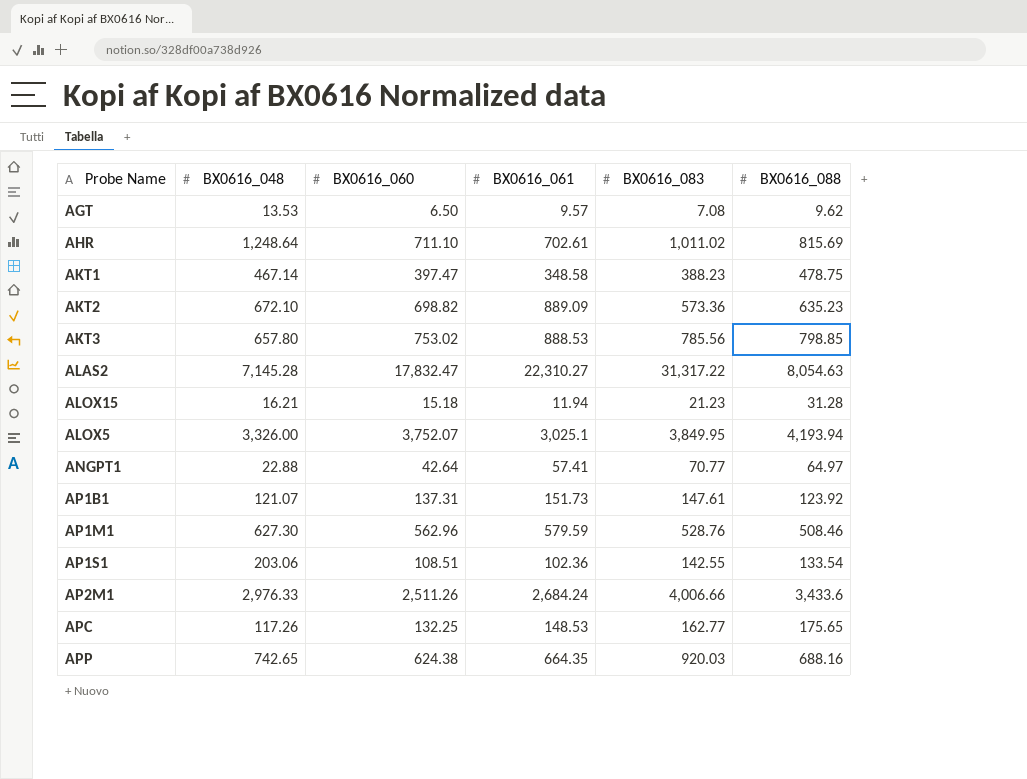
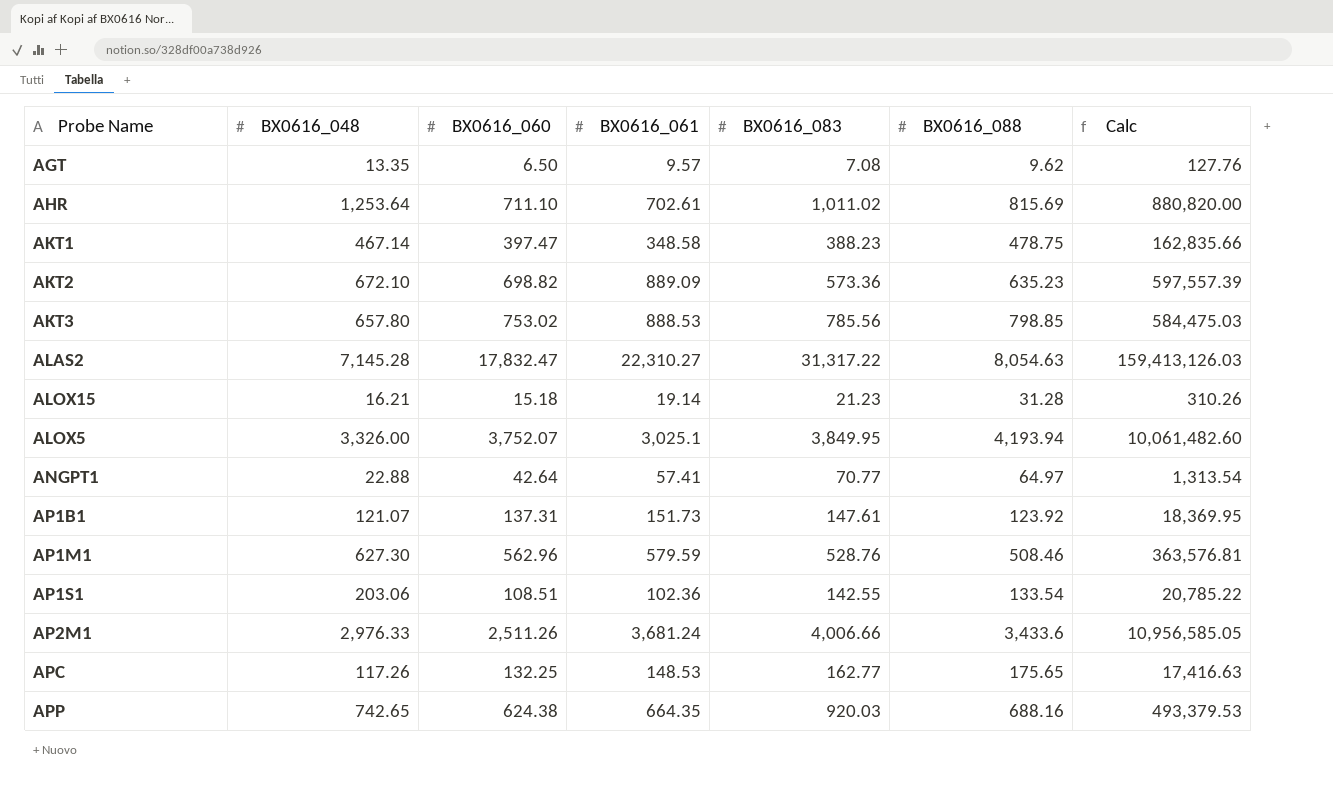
column Calc | formula: none -> [BX0616_048] * [BX0616_061]
AGT | BX0616_048: 13.53 -> 13.35
AHR | BX0616_048: 1,248.64 -> 1,253.64
ALOX15 | BX0616_061: 11.94 -> 19.14
AP2M1 | BX0616_061: 2,684.24 -> 3,681.24

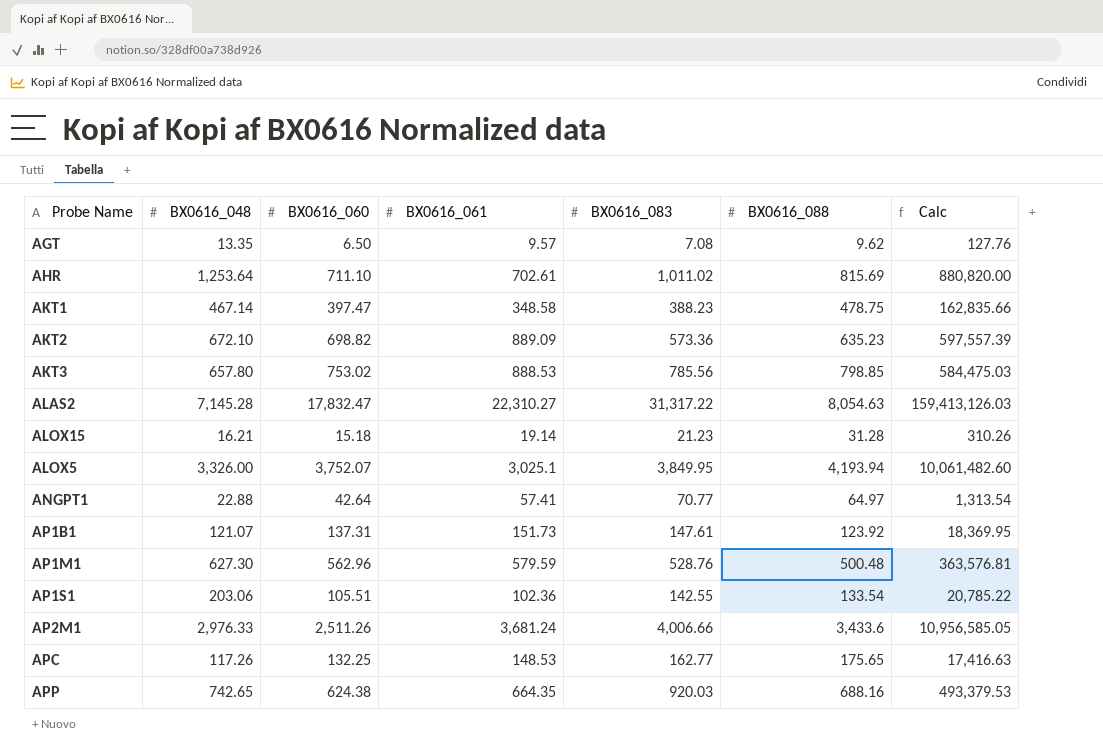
AP1M1 | BX0616_088: 508.46 -> 500.48
AP1S1 | BX0616_060: 108.51 -> 105.51

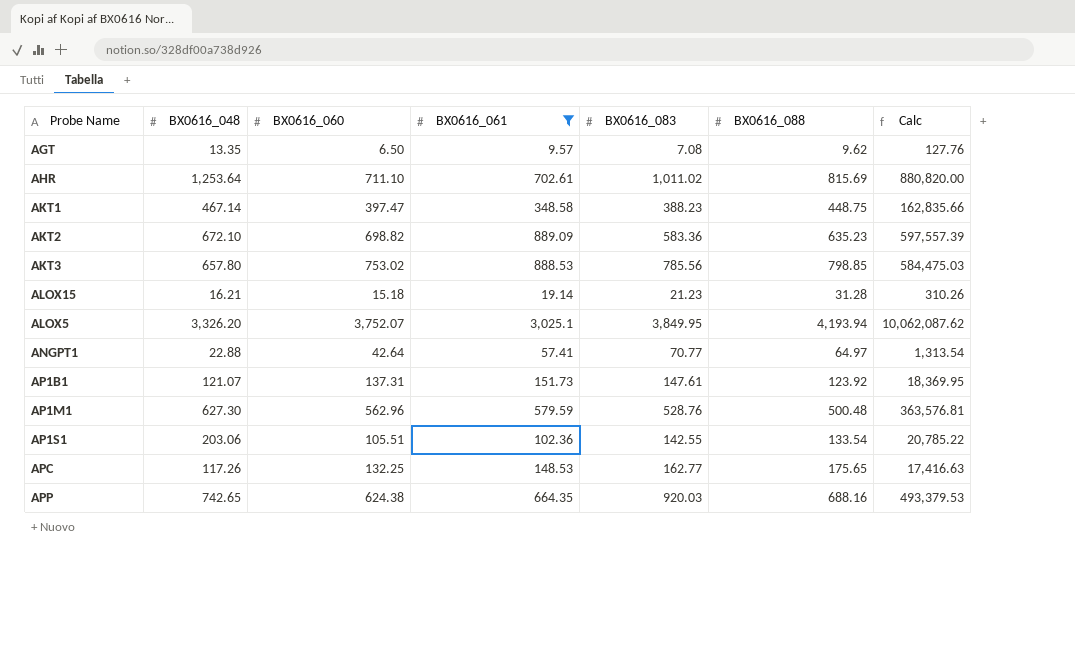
filter: none -> BX0616_061 <= 3,025.1
AKT1 | BX0616_088: 478.75 -> 448.75
AKT2 | BX0616_083: 573.36 -> 583.36
ALOX5 | BX0616_048: 3,326.00 -> 3,326.20
ALOX5 | Calc: 10,061,482.60 -> 10,062,087.62

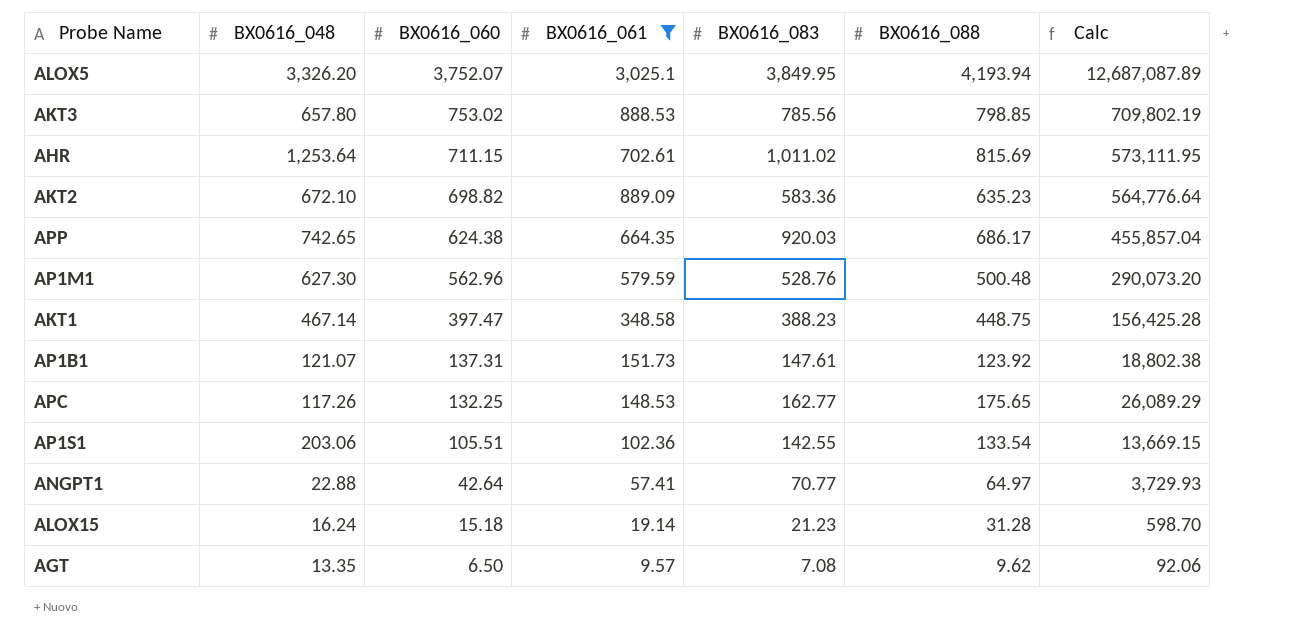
row order: none -> BX0616_060 descending
column Calc | formula: [BX0616_048] * [BX0616_061] -> [BX0616_061] * [BX0616_088]
AHR | BX0616_060: 711.10 -> 711.15
APP | BX0616_088: 688.16 -> 686.17
ALOX15 | BX0616_048: 16.21 -> 16.24

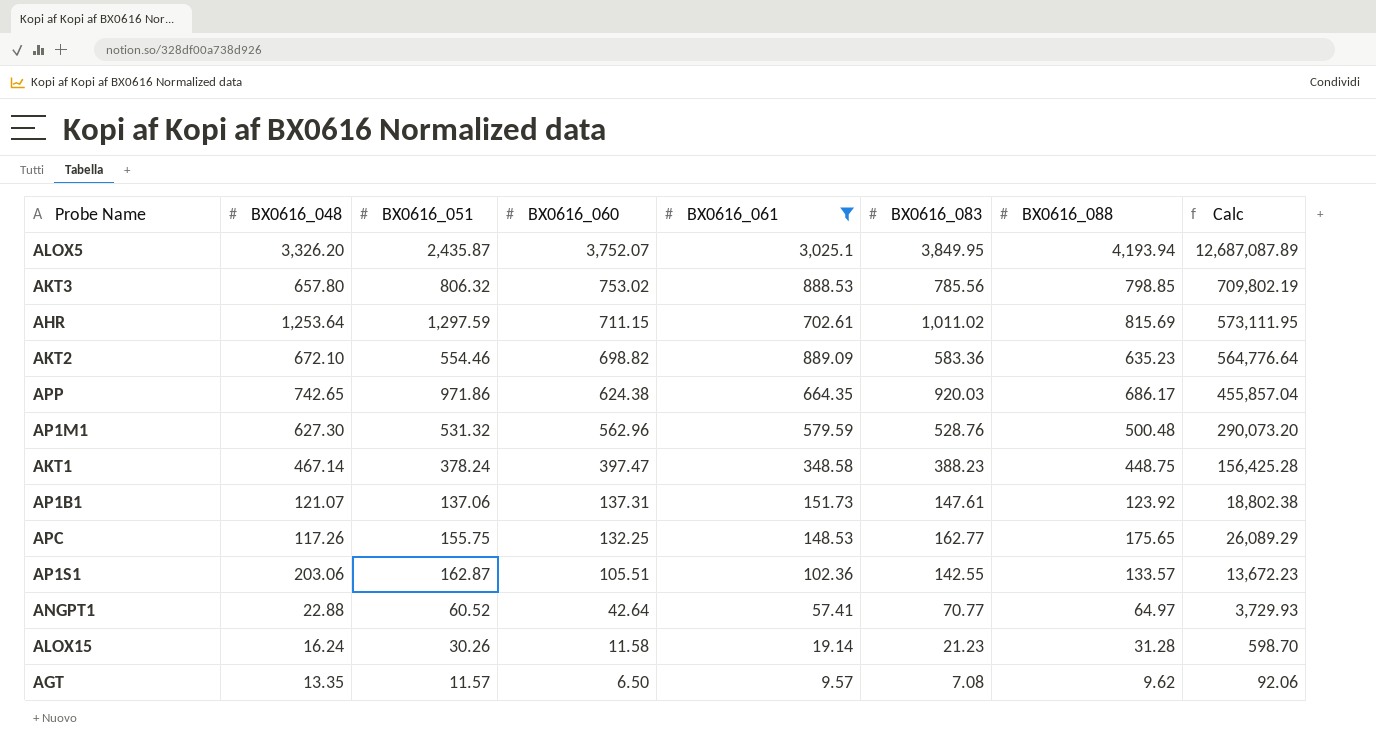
column BX0616_051 | position: none -> 3
AP1S1 | BX0616_088: 133.54 -> 133.57
AP1S1 | Calc: 13,669.15 -> 13,672.23
ALOX15 | BX0616_060: 15.18 -> 11.58

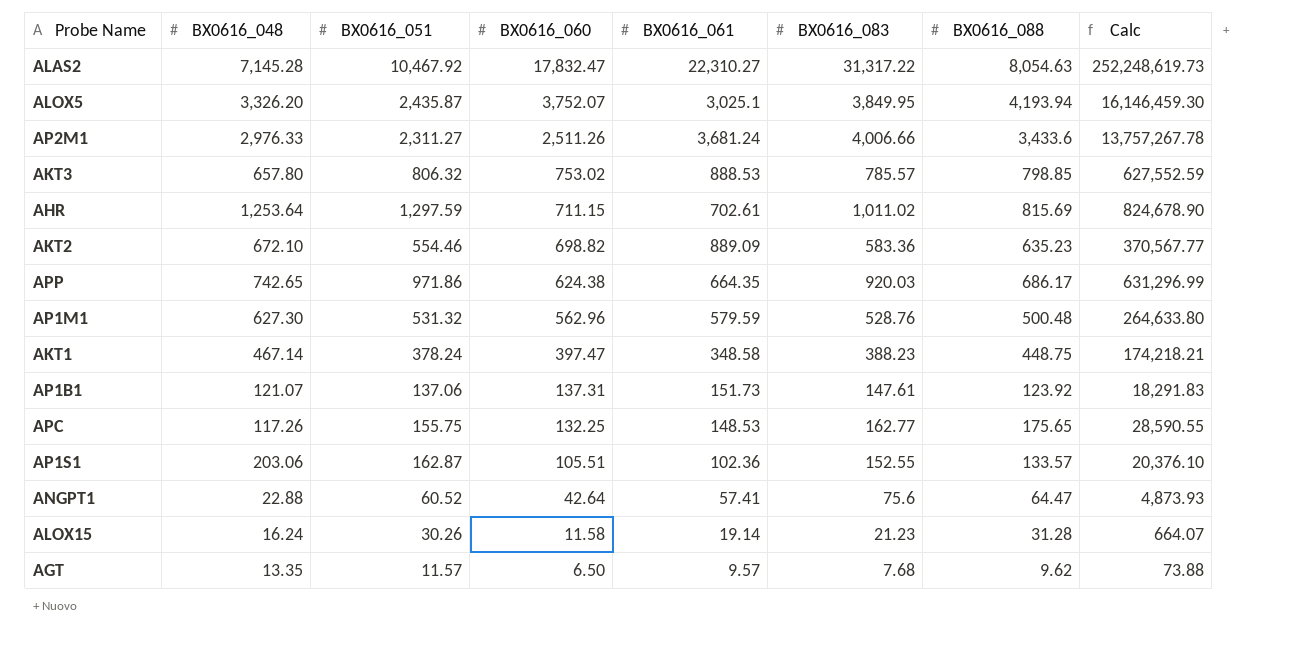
filter: BX0616_061 <= 3,025.1 -> none
column Calc | formula: [BX0616_061] * [BX0616_088] -> [BX0616_083] * [BX0616_088]
AKT3 | BX0616_083: 785.56 -> 785.57
AP1S1 | BX0616_083: 142.55 -> 152.55
ANGPT1 | BX0616_083: 70.77 -> 75.6
ANGPT1 | BX0616_088: 64.97 -> 64.47
AGT | BX0616_083: 7.08 -> 7.68

